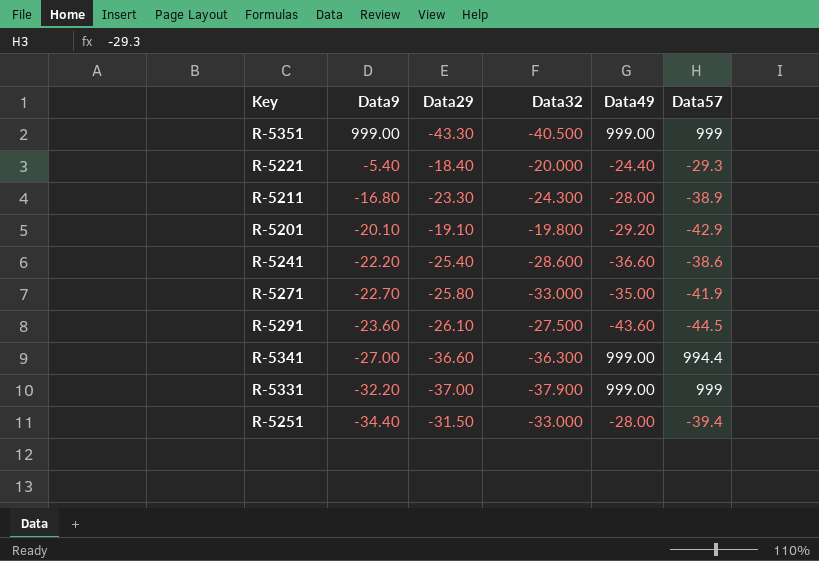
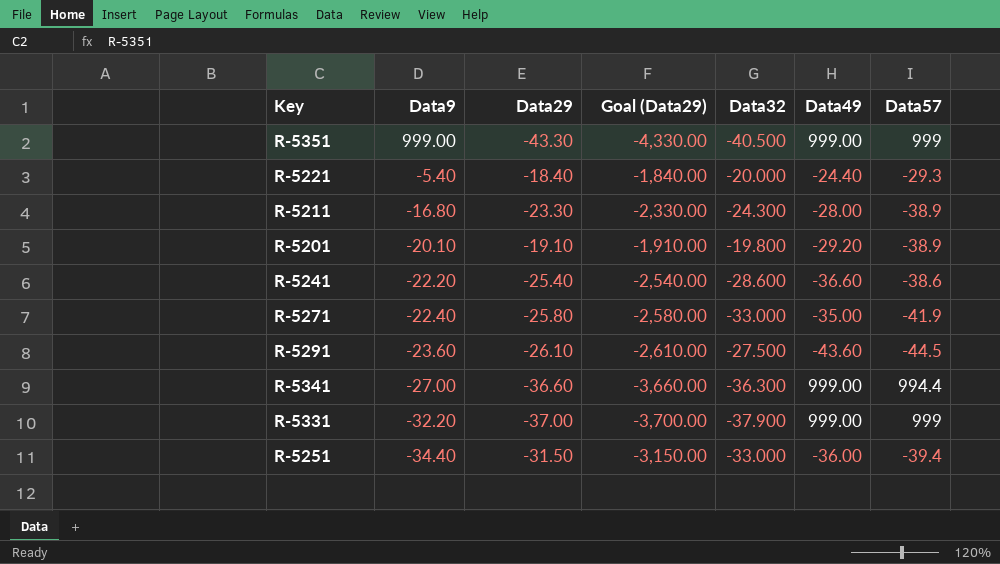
column Goal (Data29) | formula: none -> [Data29] * 100
R-5201 | Data57: -42.9 -> -38.9
R-5271 | Data9: -22.70 -> -22.40
R-5251 | Data49: -28.00 -> -36.00

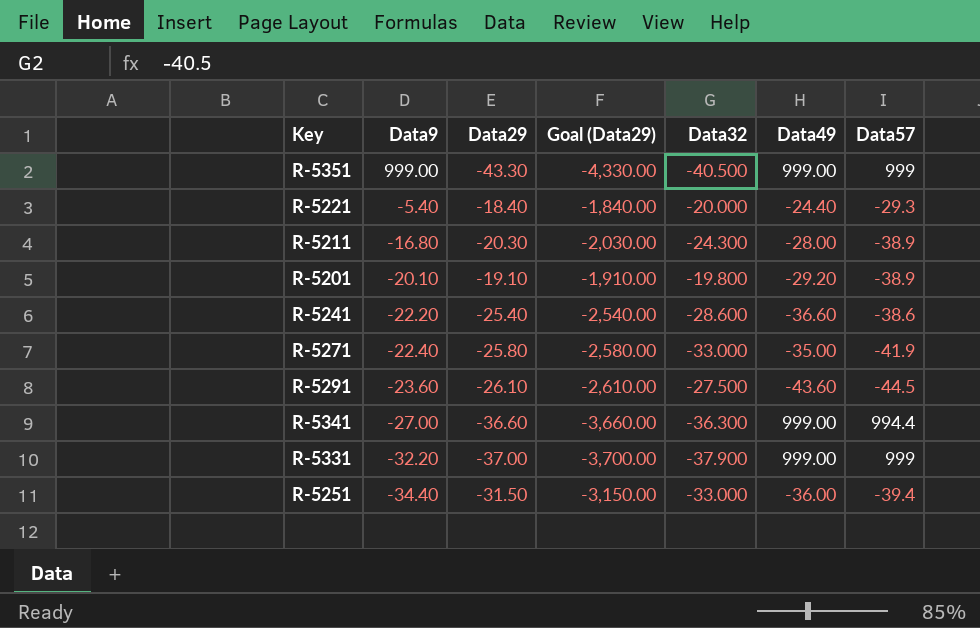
R-5211 | Data29: -23.30 -> -20.30
R-5211 | Goal (Data29): -2,330.00 -> -2,030.00

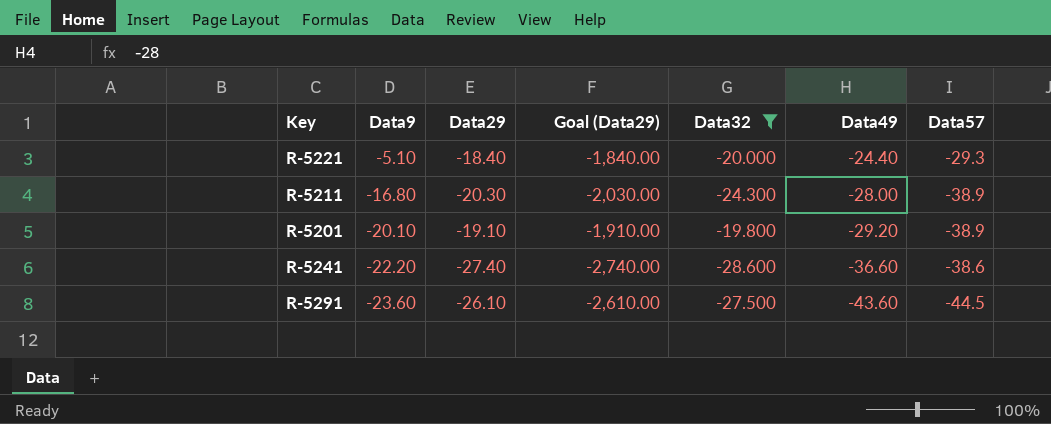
filter: none -> Data32 >= -28.600
R-5221 | Data9: -5.40 -> -5.10
R-5241 | Data29: -25.40 -> -27.40
R-5241 | Goal (Data29): -2,540.00 -> -2,740.00

